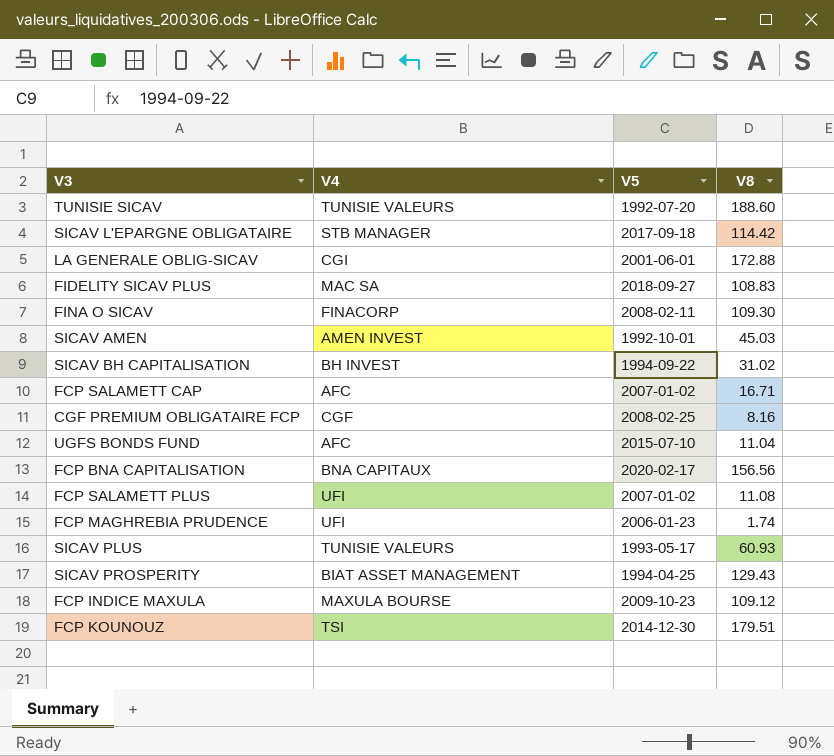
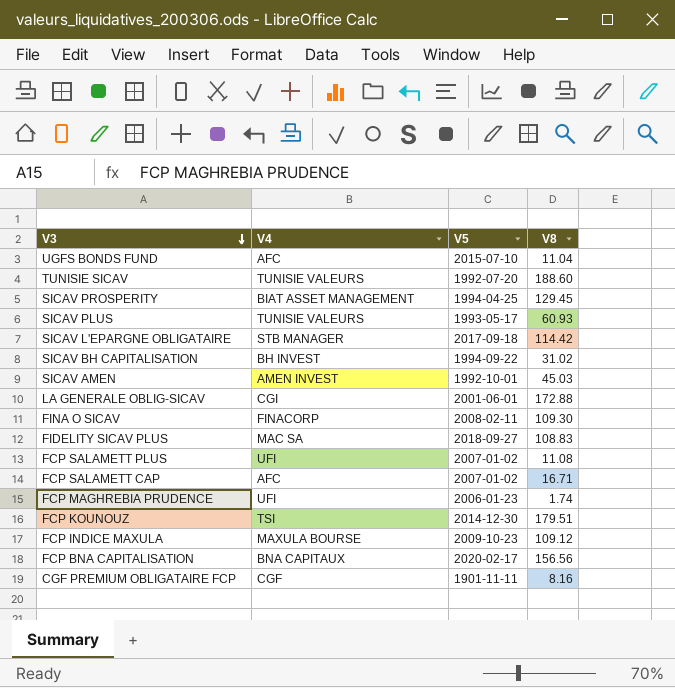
row order: none -> V3 descending
SICAV PROSPERITY | V8: 129.43 -> 129.45
CGF PREMIUM OBLIGATAIRE FCP | V5: 2008-02-25 -> 1901-11-11

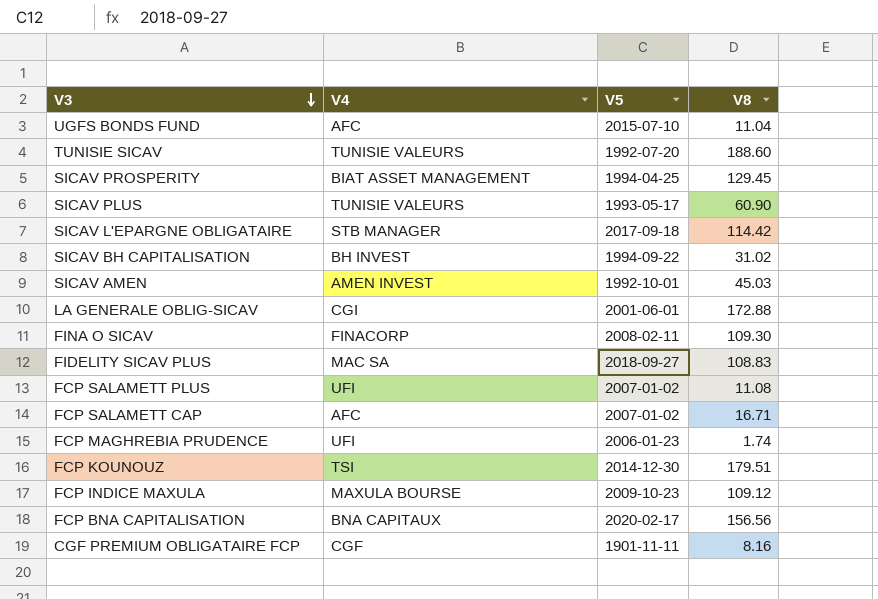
SICAV PLUS | V8: 60.93 -> 60.90

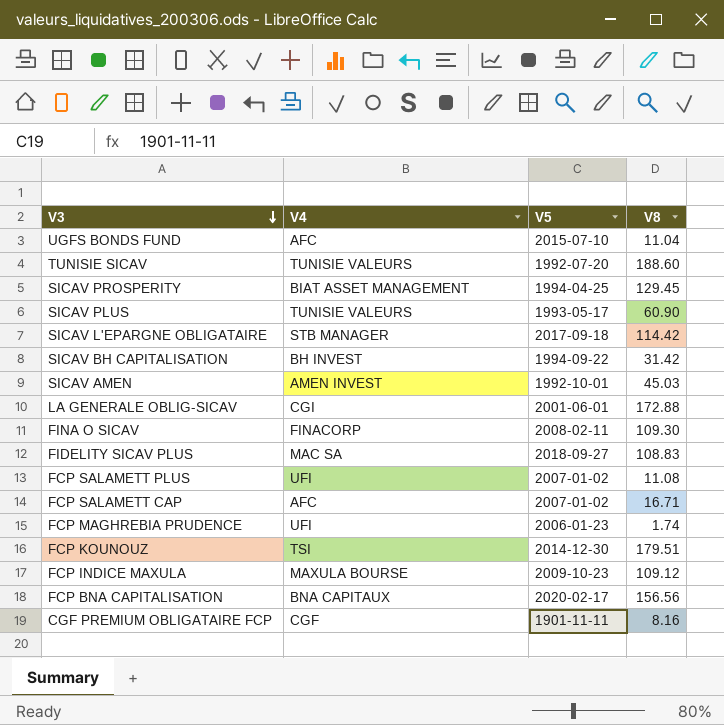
SICAV BH CAPITALISATION | V8: 31.02 -> 31.42

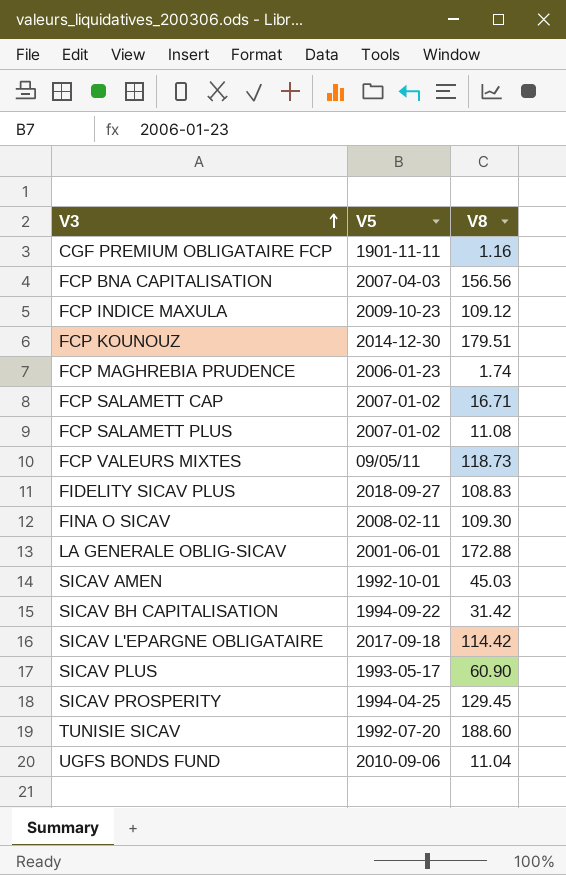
row order: V3 descending -> V3 ascending
column V4 | position: 2 -> none
CGF PREMIUM OBLIGATAIRE FCP | V8: 8.16 -> 1.16
FCP BNA CAPITALISATION | V5: 2020-02-17 -> 2007-04-03
row FCP VALEURS MIXTES: none -> 09/05/11 | 118.73
UGFS BONDS FUND | V5: 2015-07-10 -> 2010-09-06

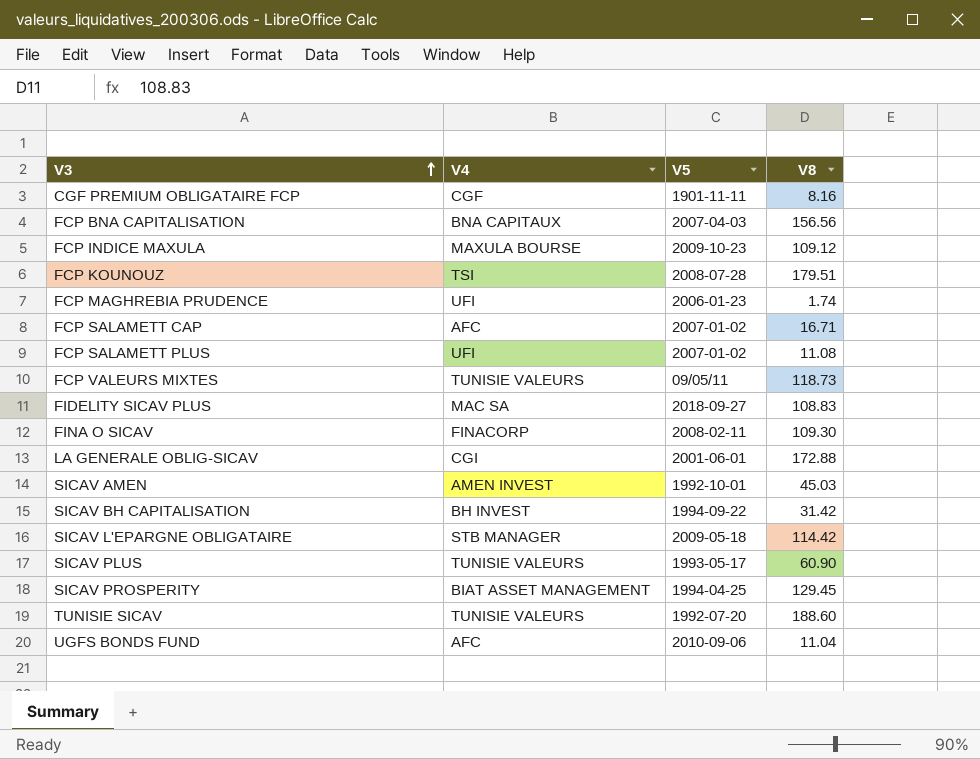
column V4 | position: none -> 2
CGF PREMIUM OBLIGATAIRE FCP | V8: 1.16 -> 8.16
FCP KOUNOUZ | V5: 2014-12-30 -> 2008-07-28
SICAV L'EPARGNE OBLIGATAIRE | V5: 2017-09-18 -> 2009-05-18

